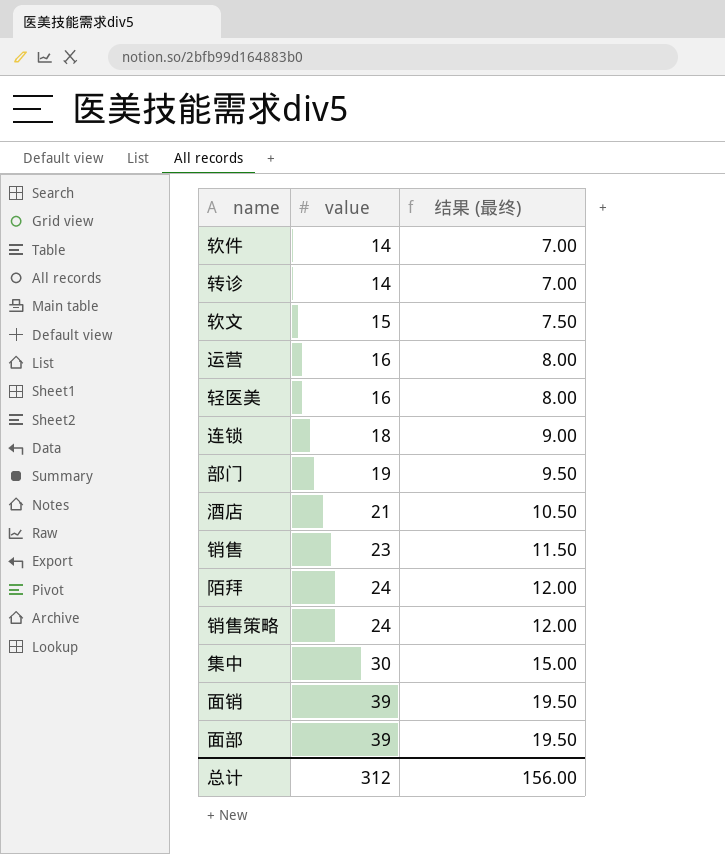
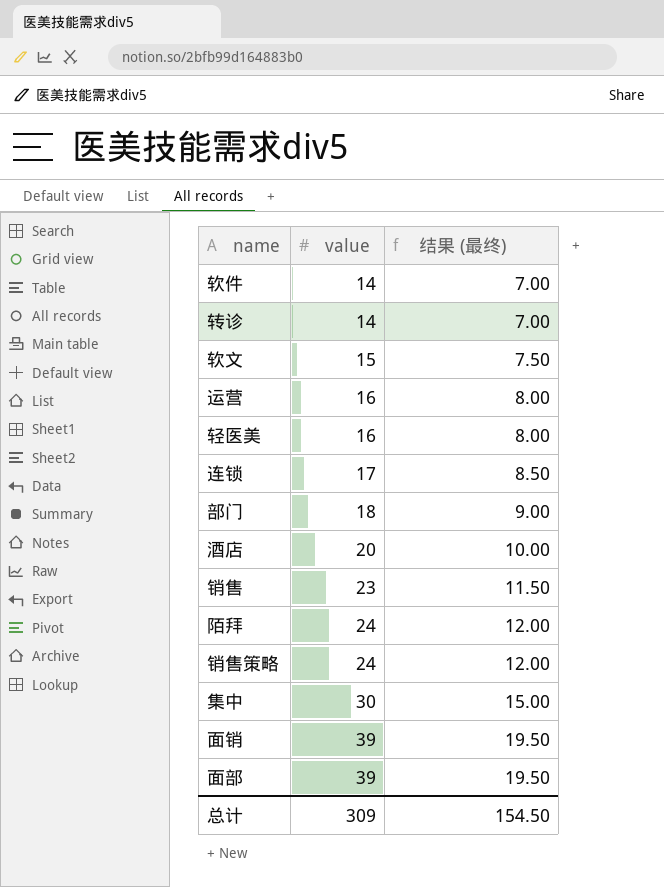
连锁 | value: 18 -> 17
连锁 | 结果 (最终): 9.00 -> 8.50
部门 | value: 19 -> 18
部门 | 结果 (最终): 9.50 -> 9.00
酒店 | value: 21 -> 20
酒店 | 结果 (最终): 10.50 -> 10.00
总计 | value: 312 -> 309
总计 | 结果 (最终): 156.00 -> 154.50

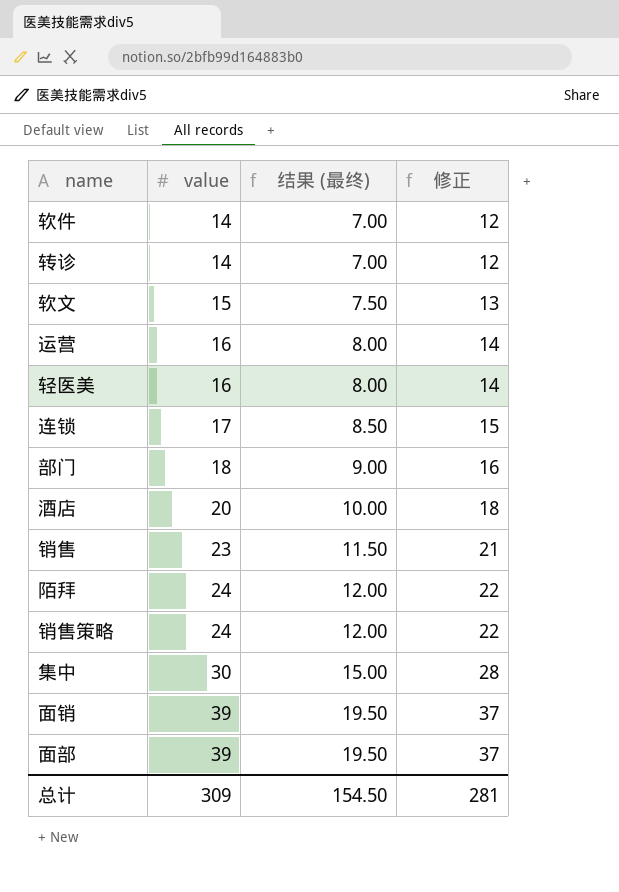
column 修正 | formula: none -> [value] - 2

